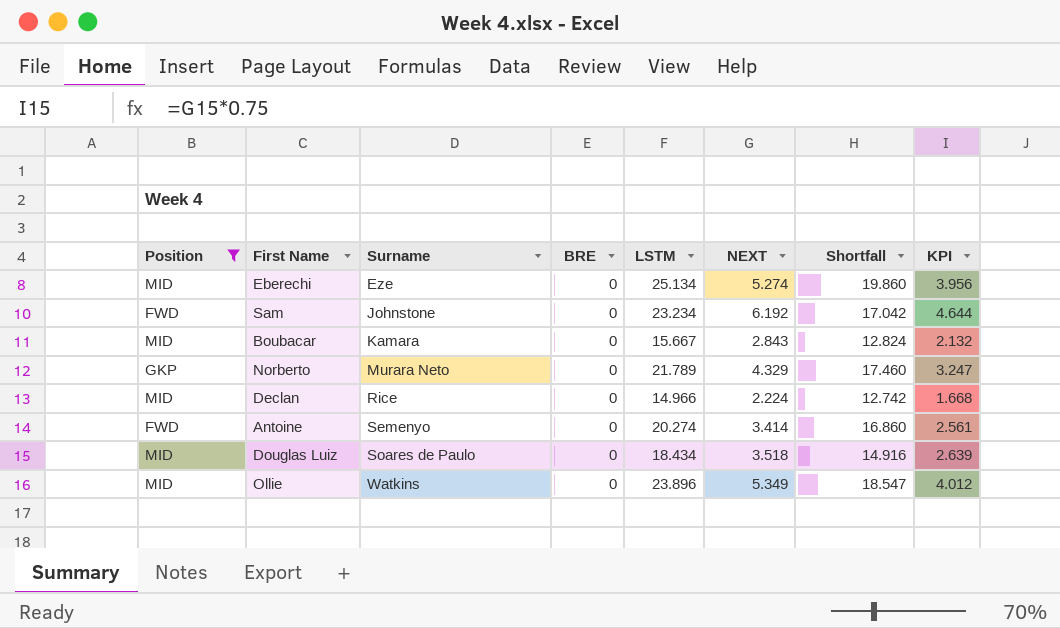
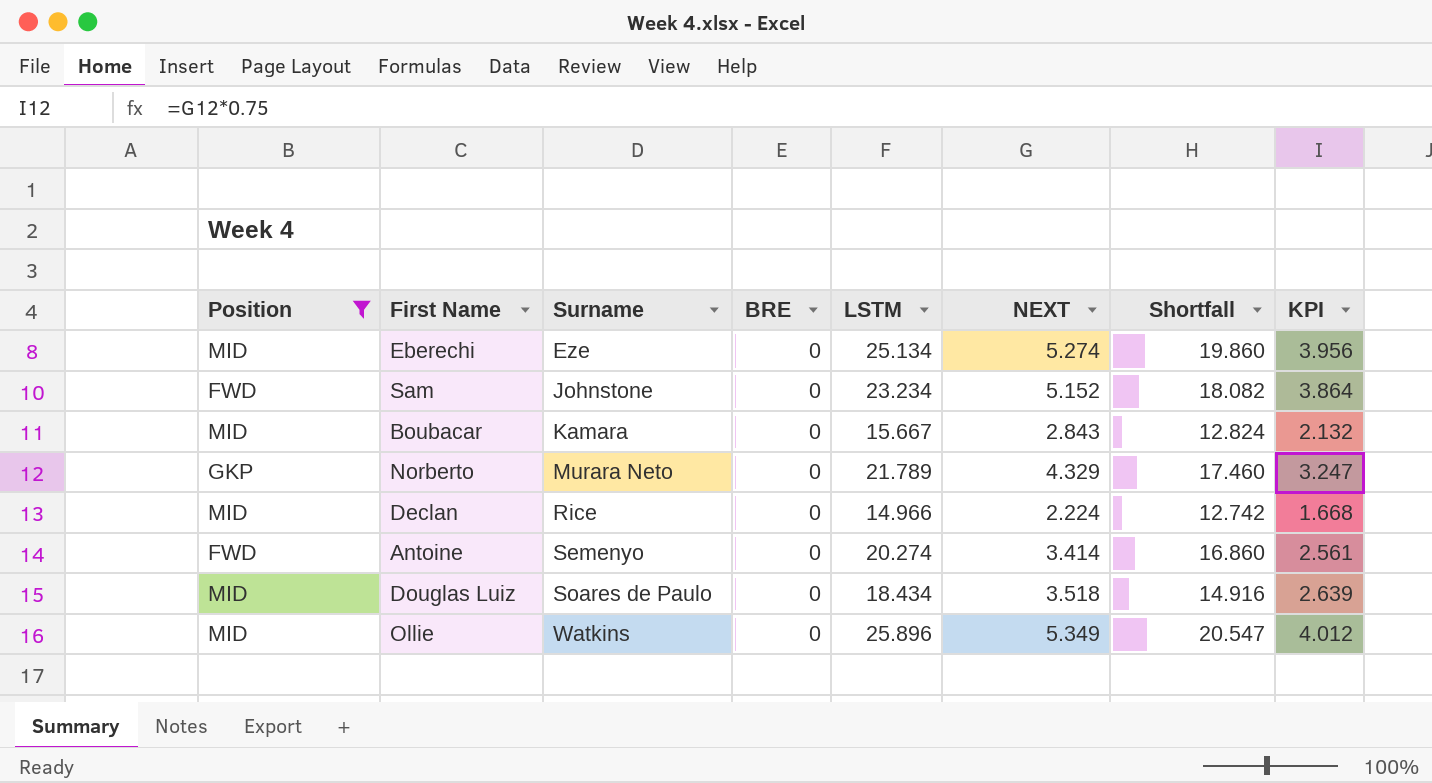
Sam | NEXT: 6.192 -> 5.152
Sam | Shortfall: 17.042 -> 18.082
Sam | KPI: 4.644 -> 3.864
Ollie | LSTM: 23.896 -> 25.896
Ollie | Shortfall: 18.547 -> 20.547

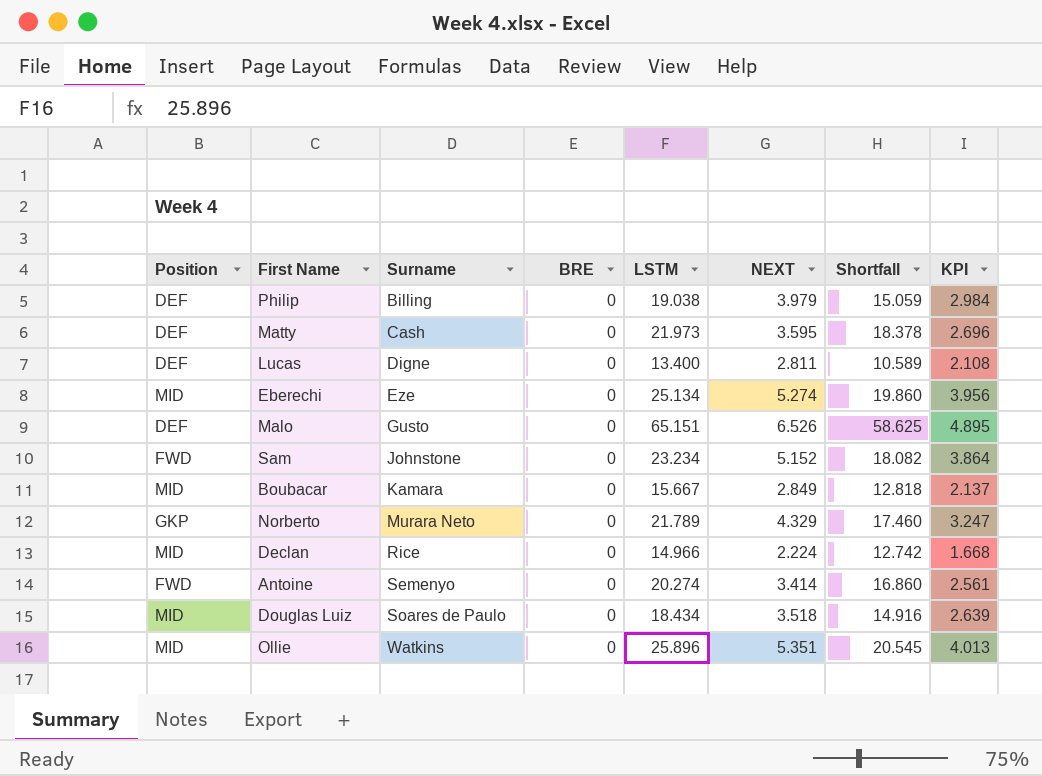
filter: Position != DEF -> none
Boubacar | NEXT: 2.843 -> 2.849
Boubacar | Shortfall: 12.824 -> 12.818
Boubacar | KPI: 2.132 -> 2.137
Ollie | NEXT: 5.349 -> 5.351
Ollie | Shortfall: 20.547 -> 20.545
Ollie | KPI: 4.012 -> 4.013

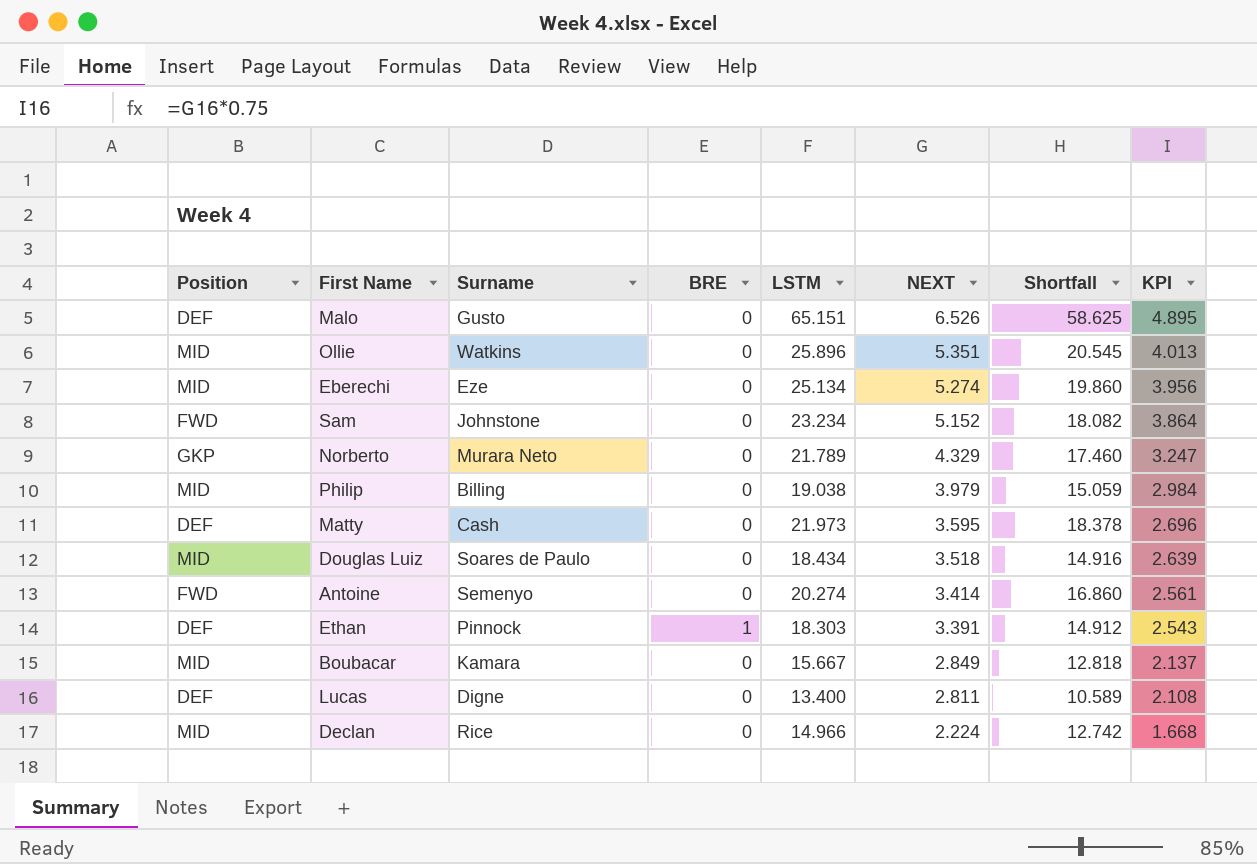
row order: Surname ascending -> NEXT descending
Philip | Position: DEF -> MID
row Ethan: none -> DEF | Pinnock | 1 | 18.303 | 3.391 | 14.912 | 2.543

